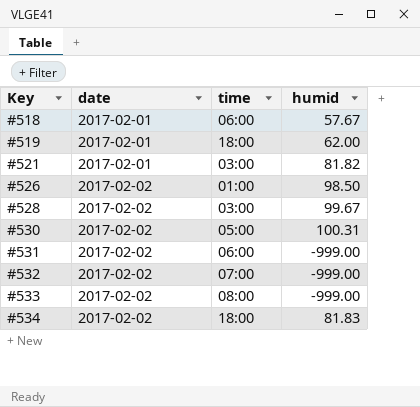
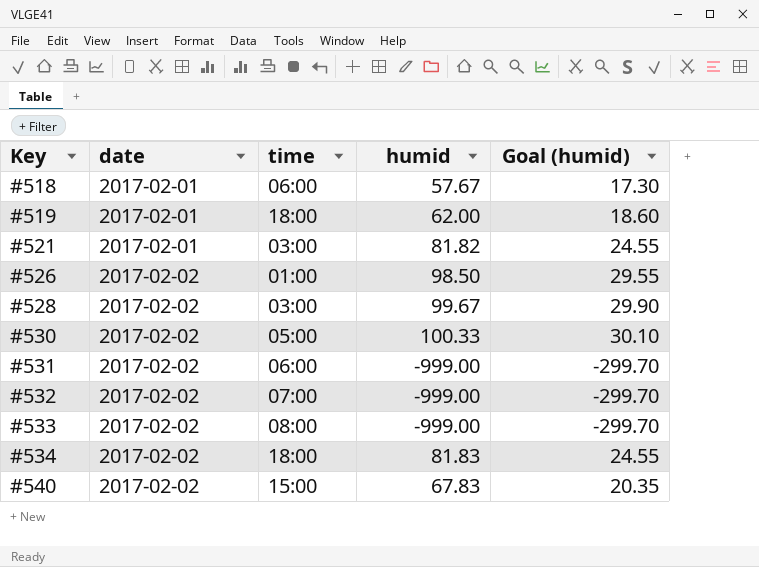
column Goal (humid) | formula: none -> [humid] * 0.3
#530 | humid: 100.31 -> 100.33
row #540: none -> 2017-02-02 | 15:00 | 67.83 | 20.35

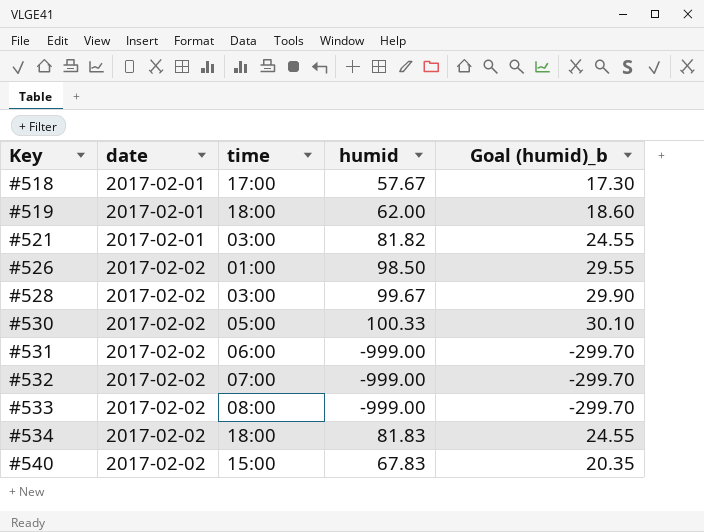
column name: Goal (humid) -> Goal (humid)_b
#518 | time: 06:00 -> 17:00

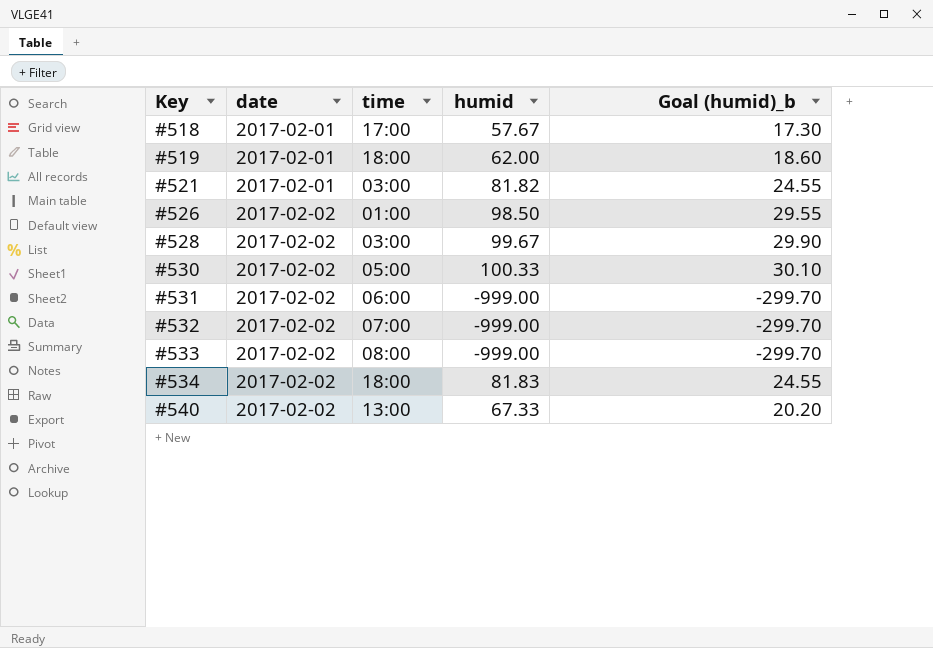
#540 | time: 15:00 -> 13:00
#540 | humid: 67.83 -> 67.33
#540 | Goal (humid)_b: 20.35 -> 20.20

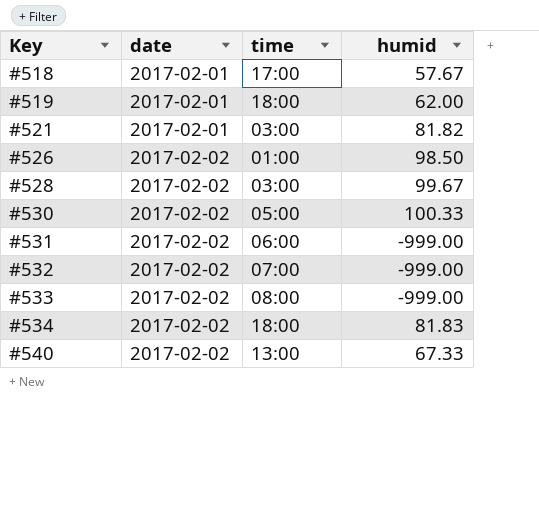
column Goal (humid)_b | formula: [humid] * 0.3 -> none

